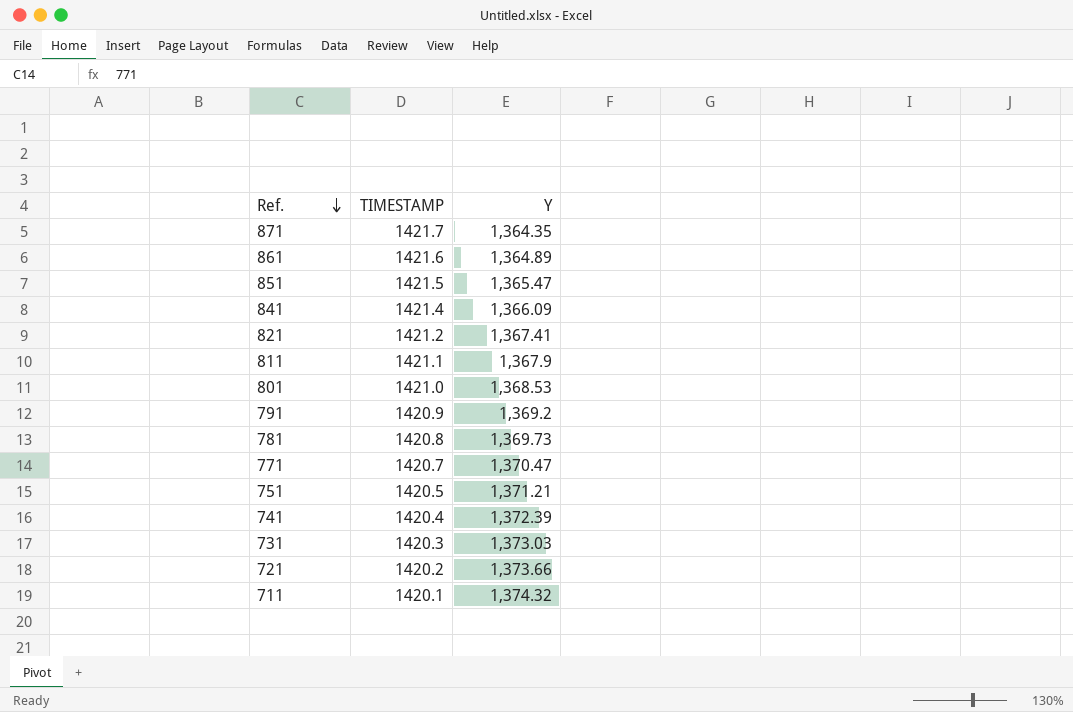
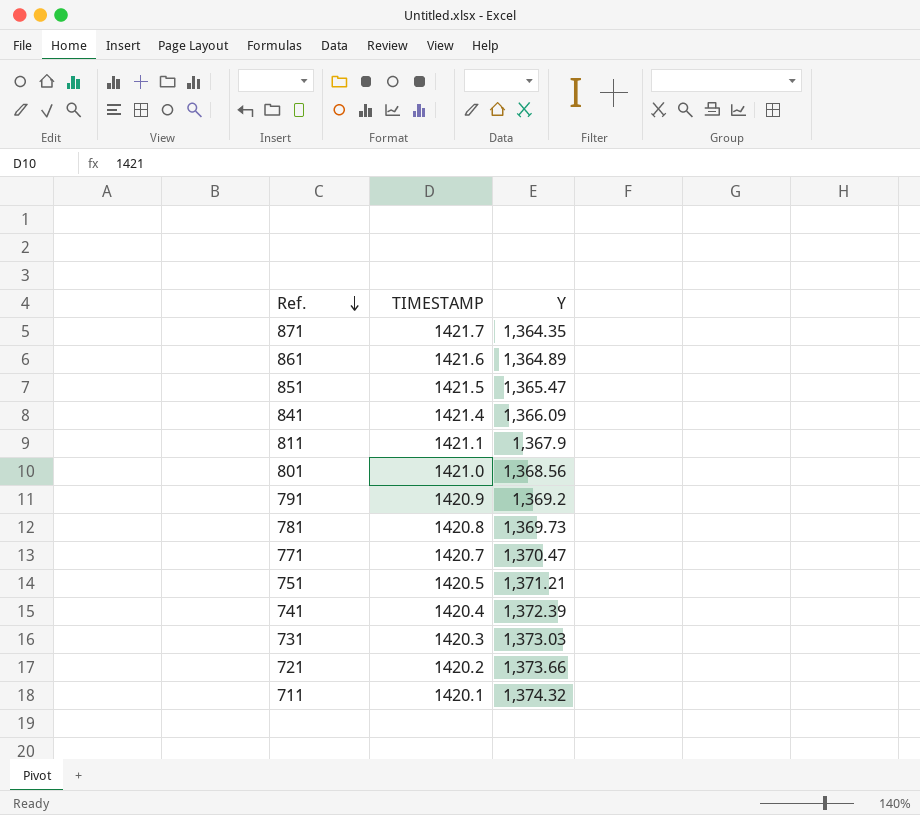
row 821: 1421.2 | 1,367.41 -> none
801 | Y: 1,368.53 -> 1,368.56

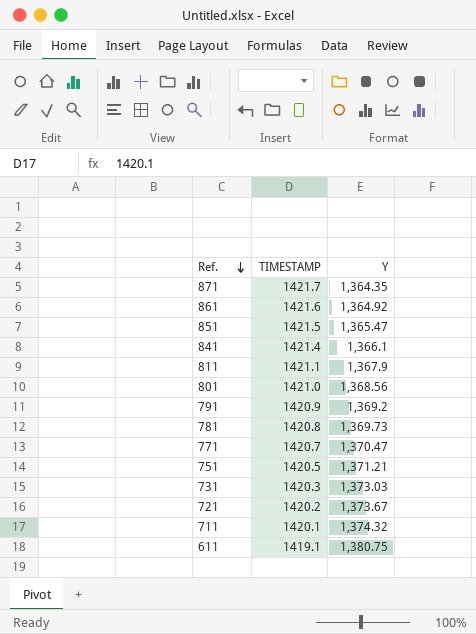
row 741: 1420.4 | 1,372.39 -> none
861 | Y: 1,364.89 -> 1,364.92
841 | Y: 1,366.09 -> 1,366.1
721 | Y: 1,373.66 -> 1,373.67
row 611: none -> 1419.1 | 1,380.75

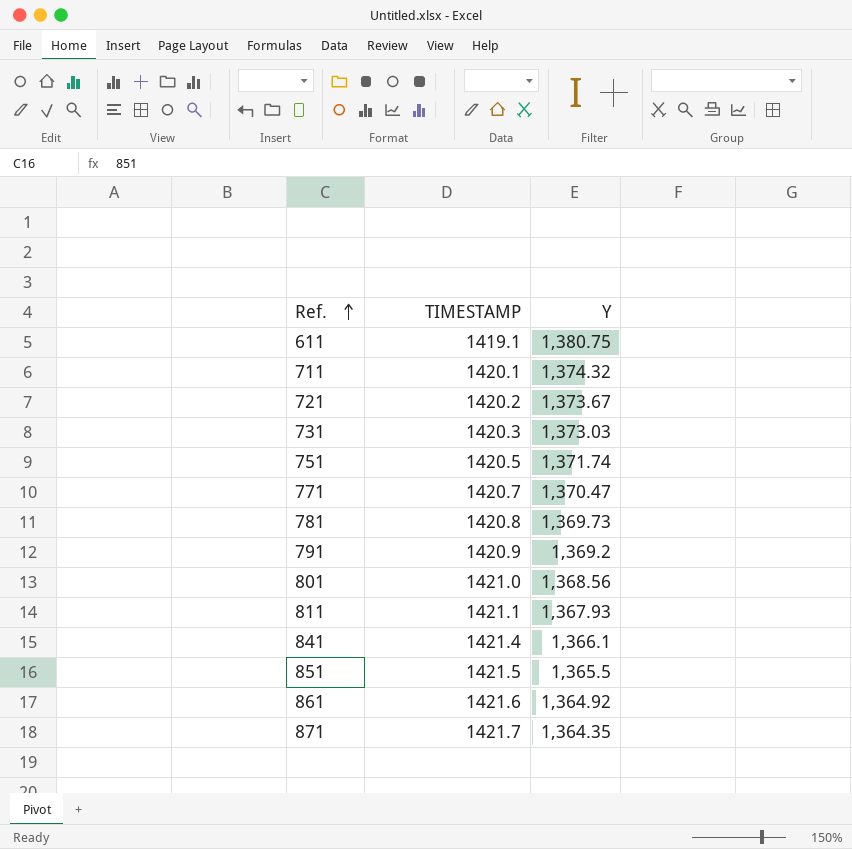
row order: Ref. descending -> Ref. ascending
751 | Y: 1,371.21 -> 1,371.74
811 | Y: 1,367.9 -> 1,367.93
851 | Y: 1,365.47 -> 1,365.5

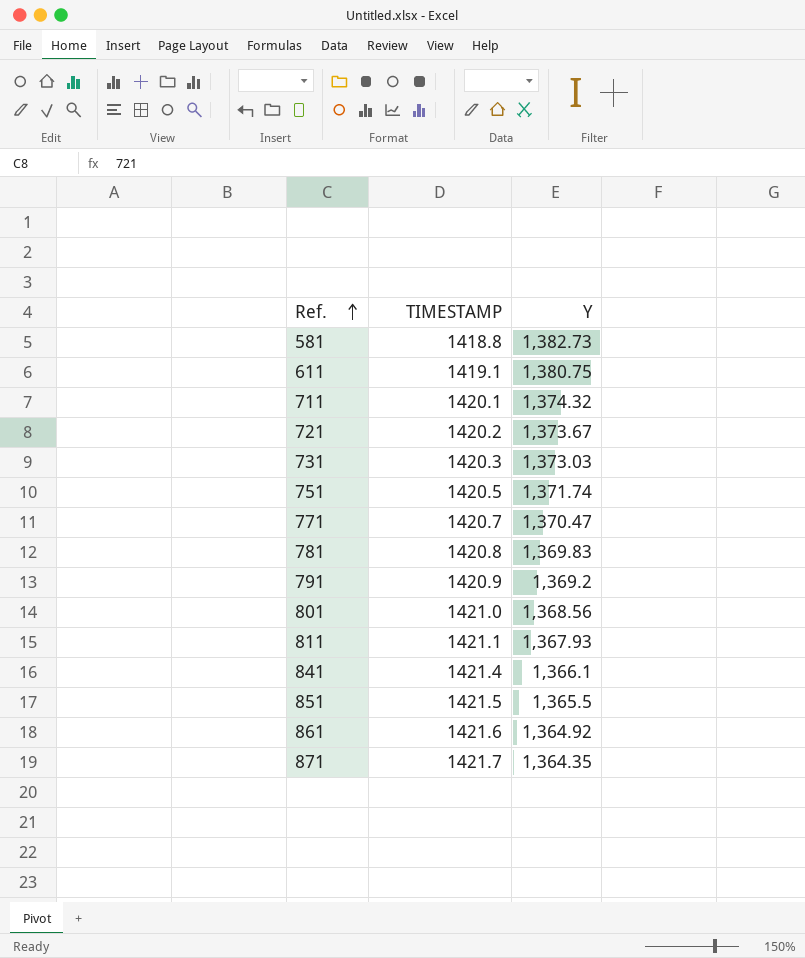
row 581: none -> 1418.8 | 1,382.73
781 | Y: 1,369.73 -> 1,369.83

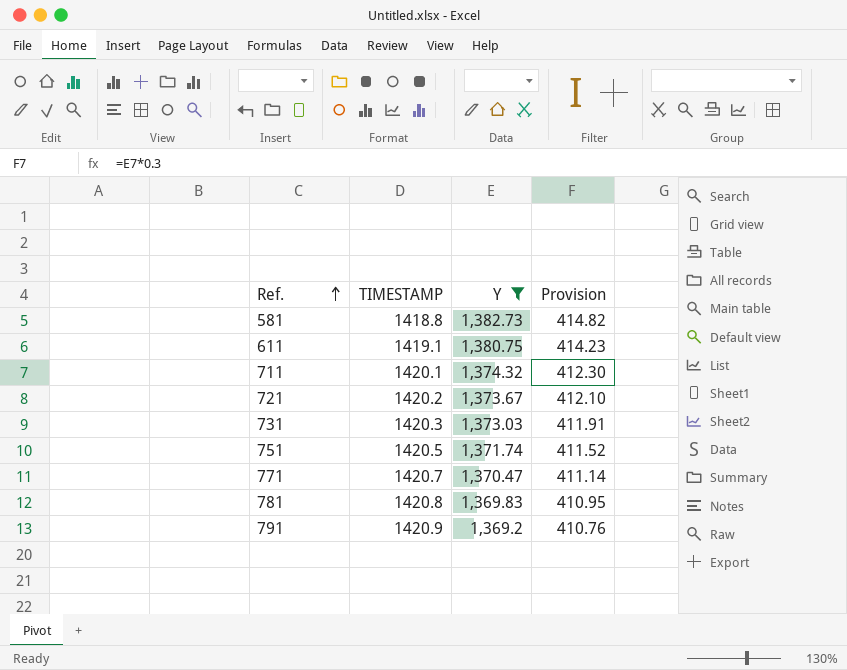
filter: none -> Y >= 1,369.2
column Provision | formula: none -> [Y] * 0.3

